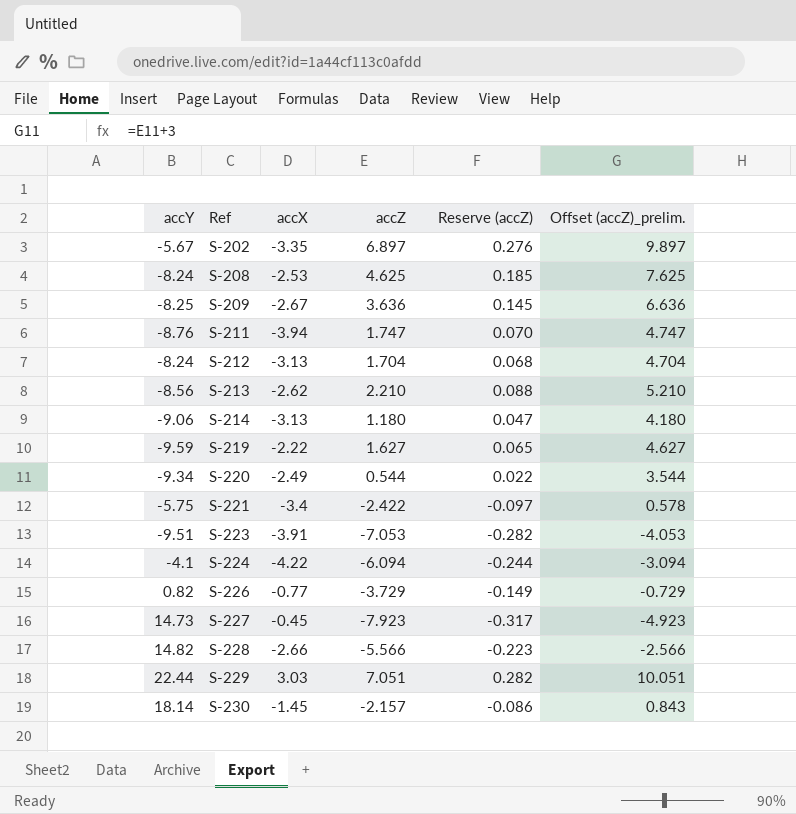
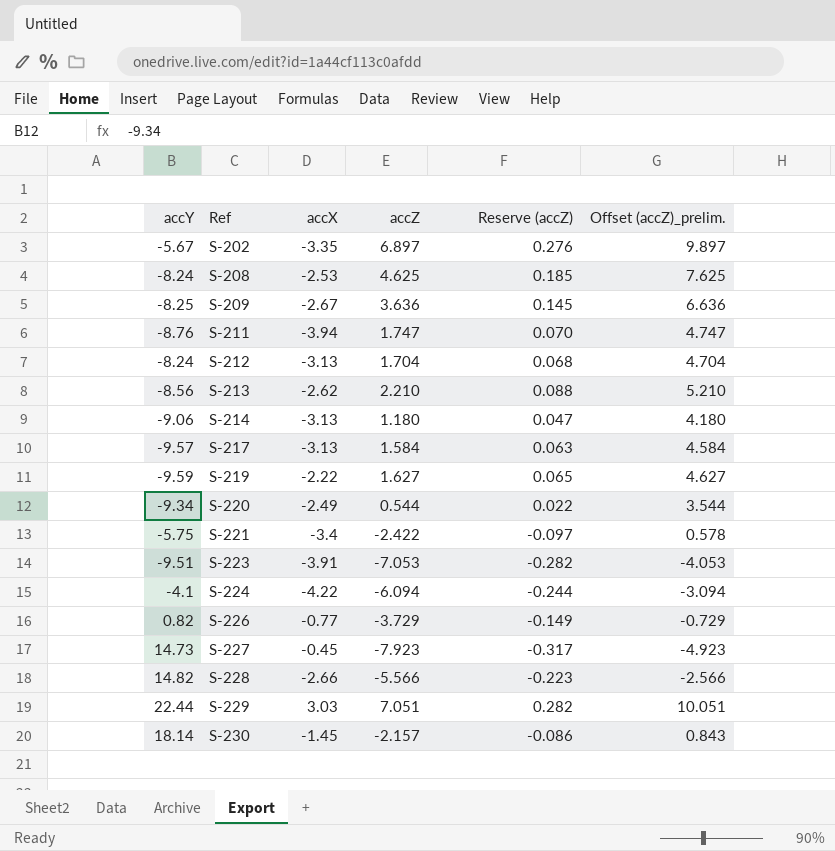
row S-217: none -> -9.57 | -3.13 | 1.584 | 0.063 | 4.584

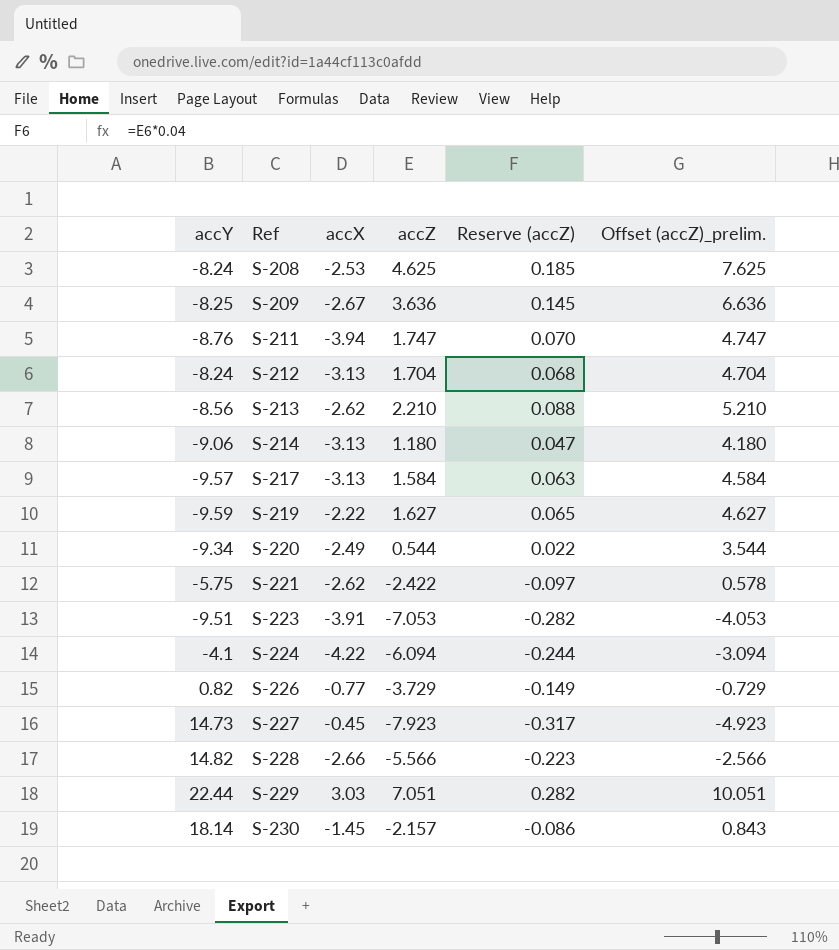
row S-202: -5.67 | -3.35 | 6.897 | 0.276 | 9.897 -> none
S-221 | accX: -3.4 -> -2.62

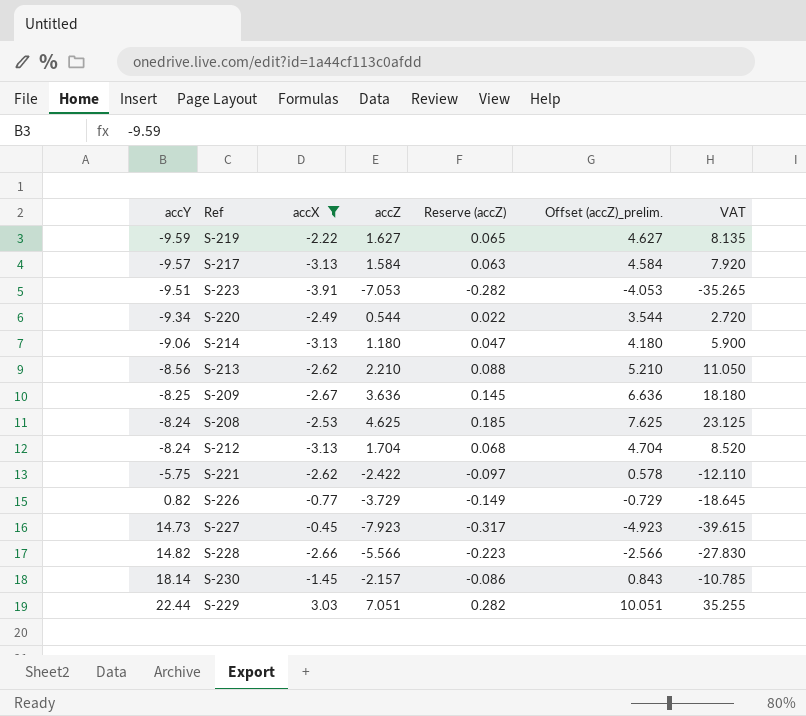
filter: none -> accX >= -3.91
row order: Ref ascending -> accY ascending
column VAT | formula: none -> [accZ] * 5

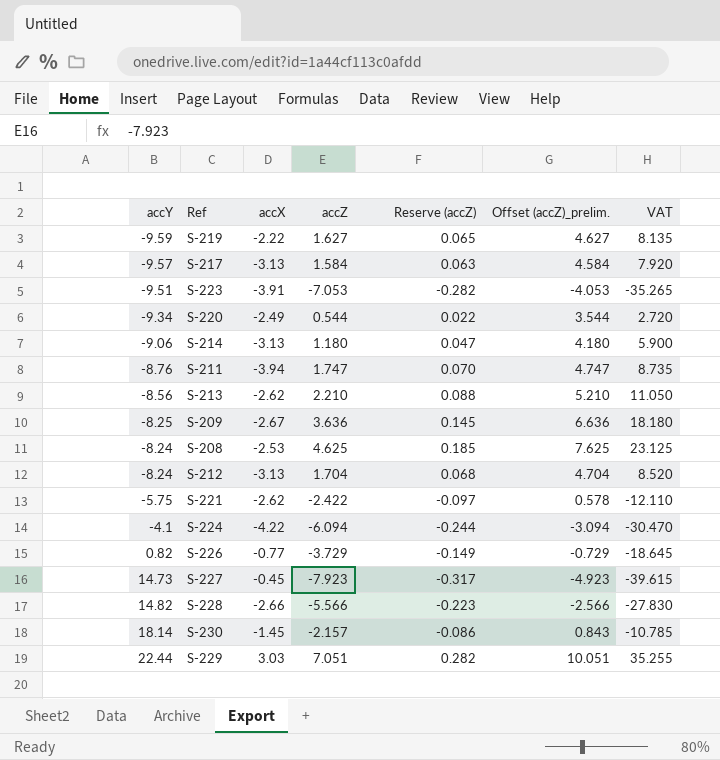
filter: accX >= -3.91 -> none

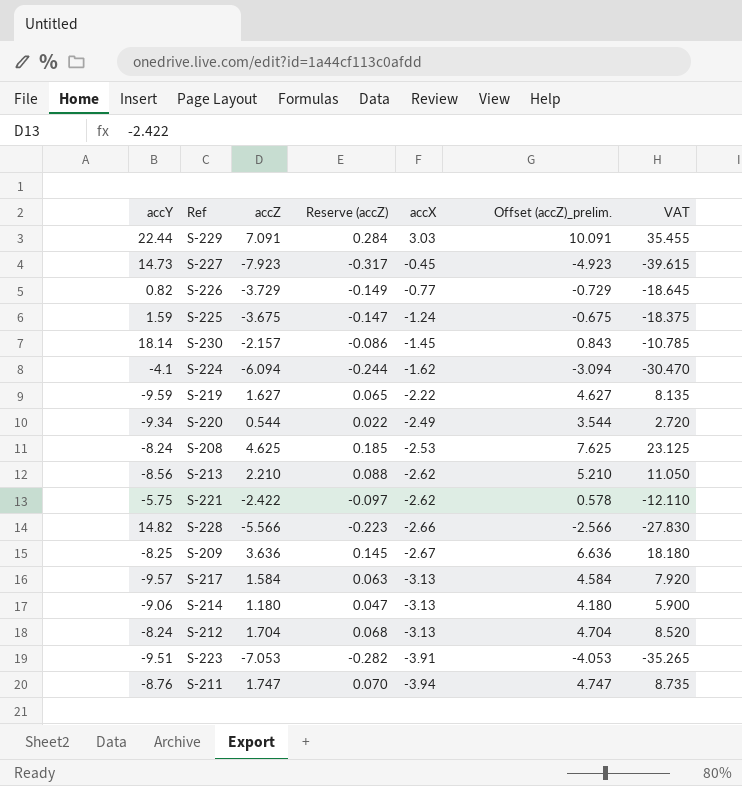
row order: accY ascending -> accX descending
column accX | position: 3 -> 5
S-229 | accZ: 7.051 -> 7.091
S-229 | Reserve (accZ): 0.282 -> 0.284
S-229 | Offset (accZ)_prelim.: 10.051 -> 10.091
S-229 | VAT: 35.255 -> 35.455
row S-225: none -> 1.59 | -3.675 | -0.147 | -1.24 | -0.675 | -18.375
S-224 | accX: -4.22 -> -1.62

